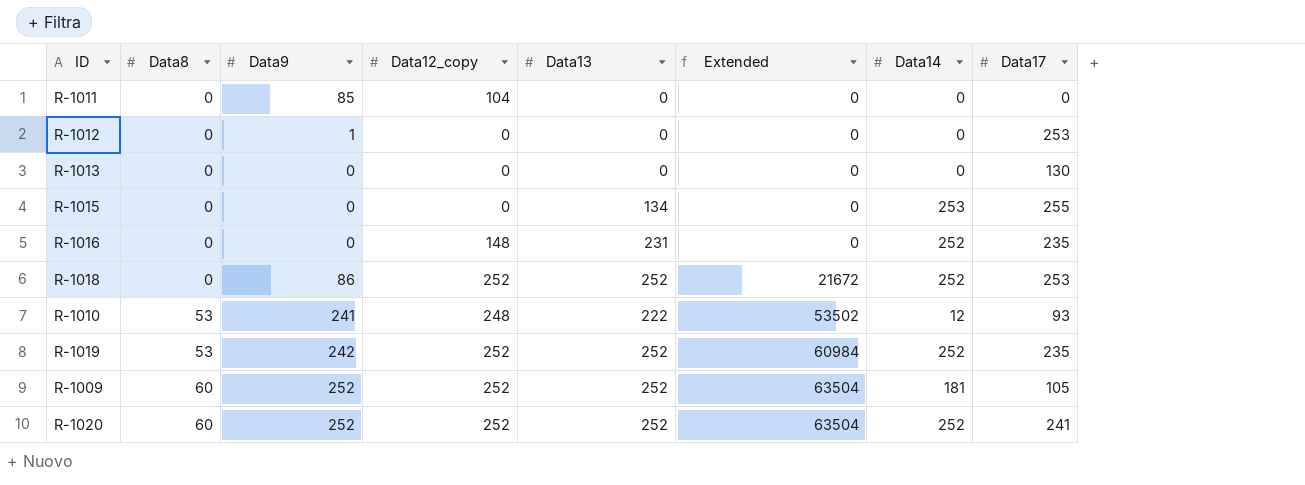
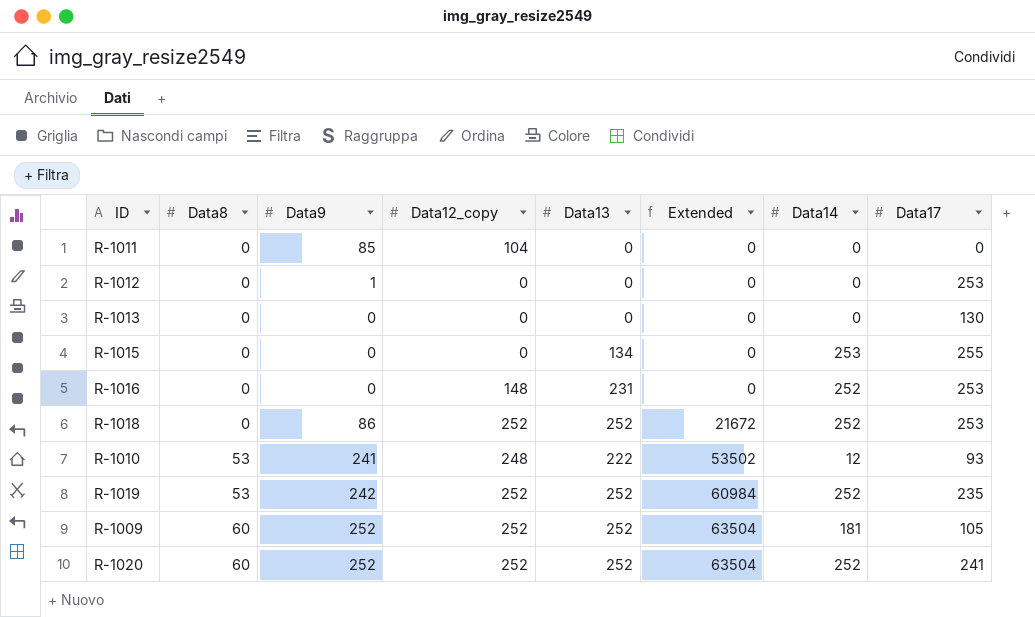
R-1016 | Data17: 235 -> 253

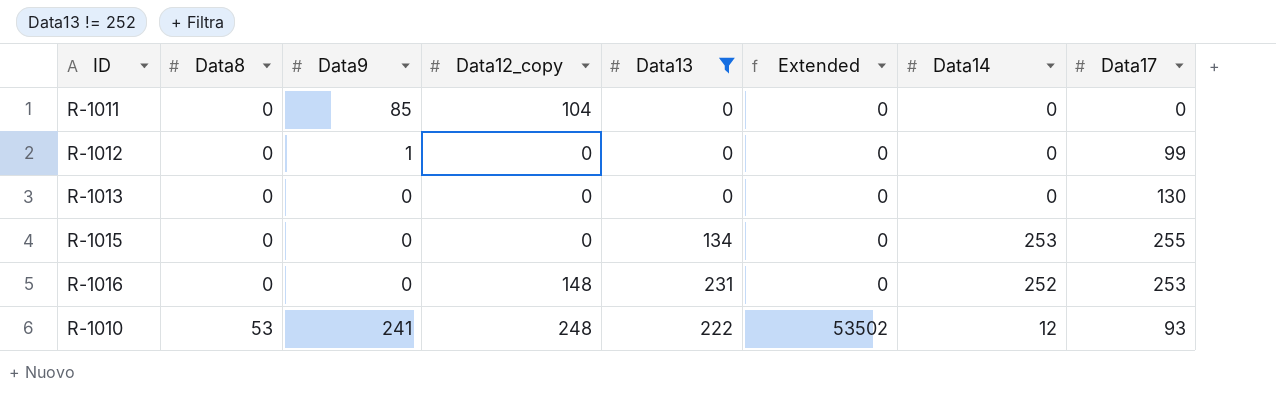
filter: none -> Data13 != 252
R-1012 | Data17: 253 -> 99

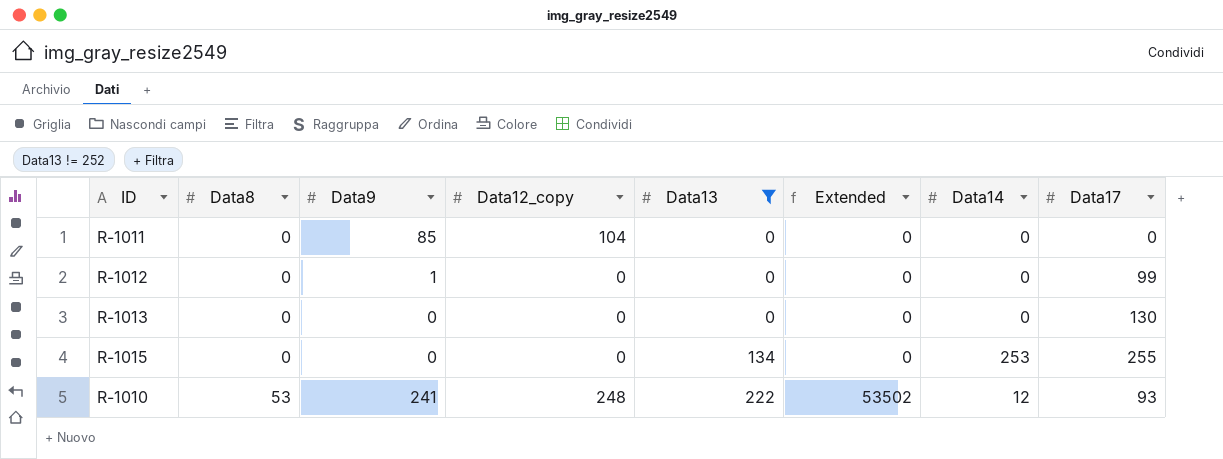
row R-1016: 0 | 0 | 148 | 231 | 0 | 252 | 253 -> none

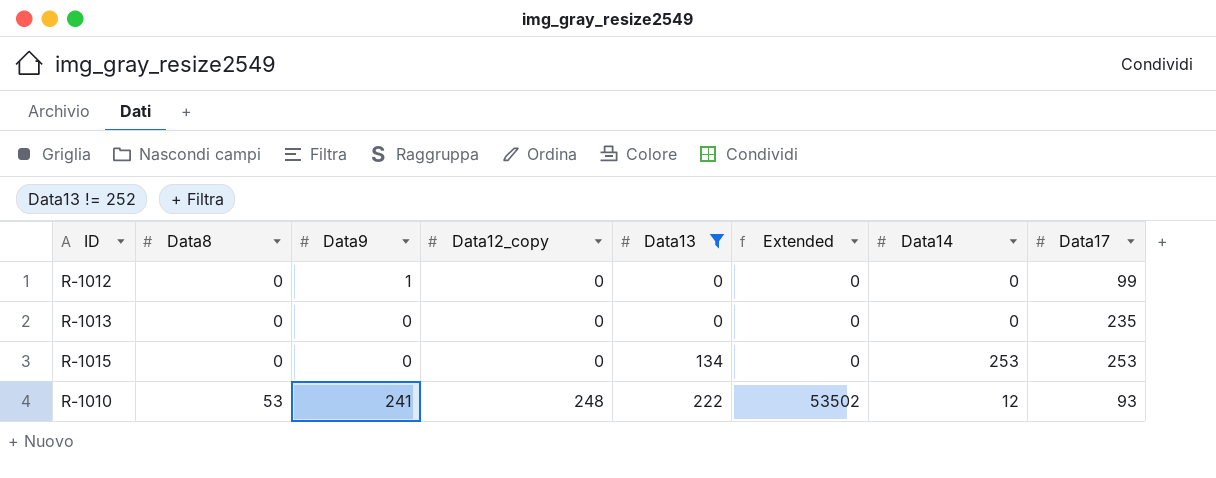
row R-1011: 0 | 85 | 104 | 0 | 0 | 0 | 0 -> none
R-1013 | Data17: 130 -> 235
R-1015 | Data17: 255 -> 253

